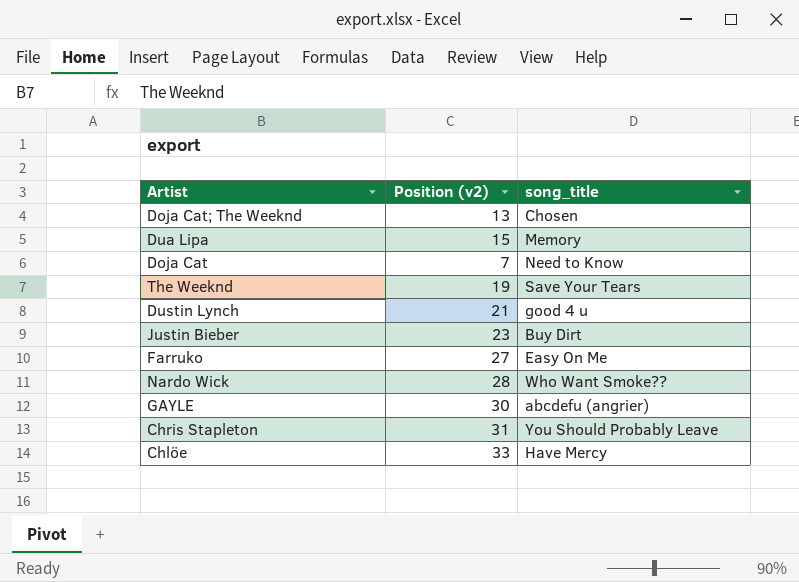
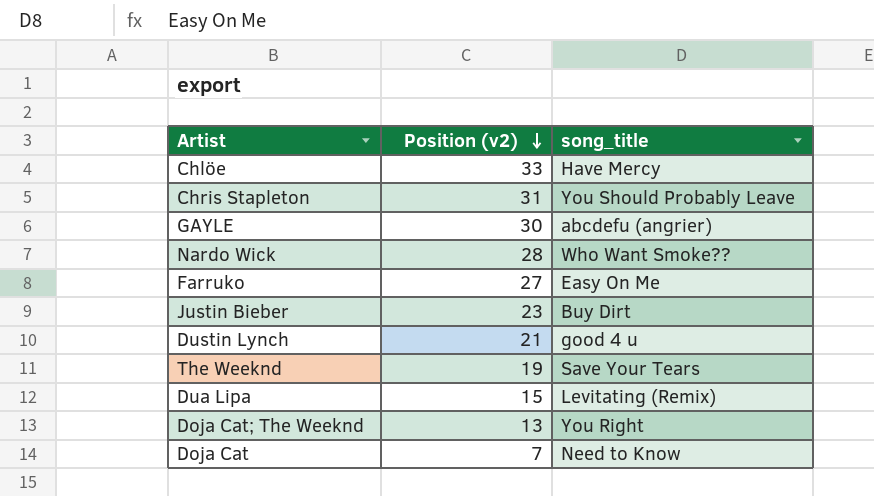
row order: none -> Position (v2) descending
Dua Lipa | song_title: Memory -> Levitating (Remix)
Doja Cat; The Weeknd | song_title: Chosen -> You Right

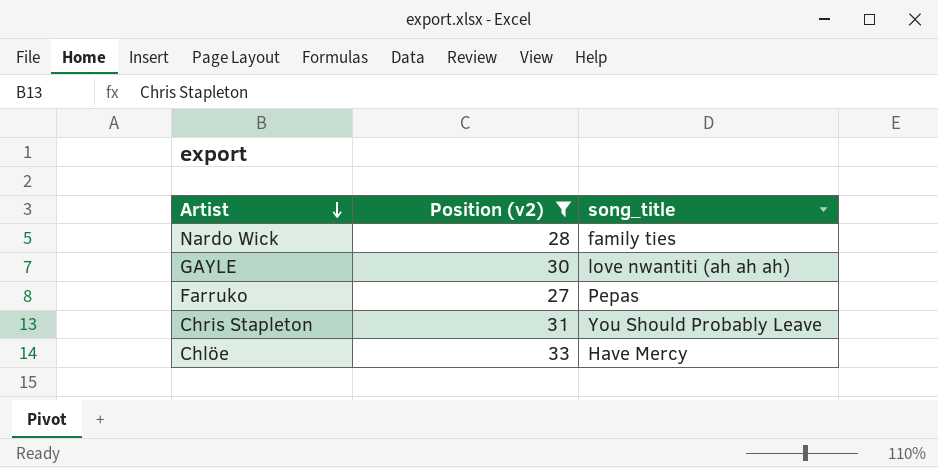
filter: none -> Position (v2) >= 27
row order: Position (v2) descending -> Artist descending
Nardo Wick | song_title: Who Want Smoke?? -> family ties
GAYLE | song_title: abcdefu (angrier) -> love nwantiti (ah ah ah)
Farruko | song_title: Easy On Me -> Pepas

